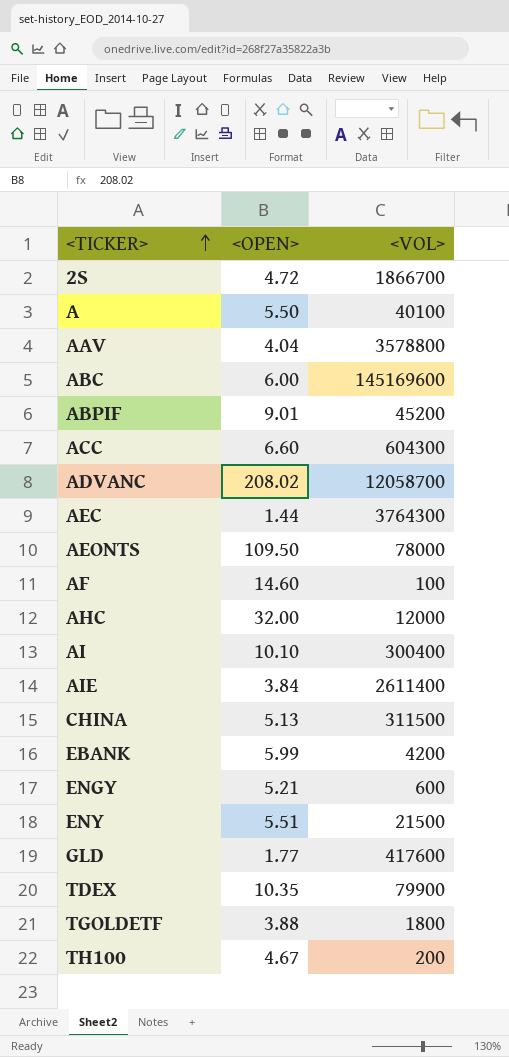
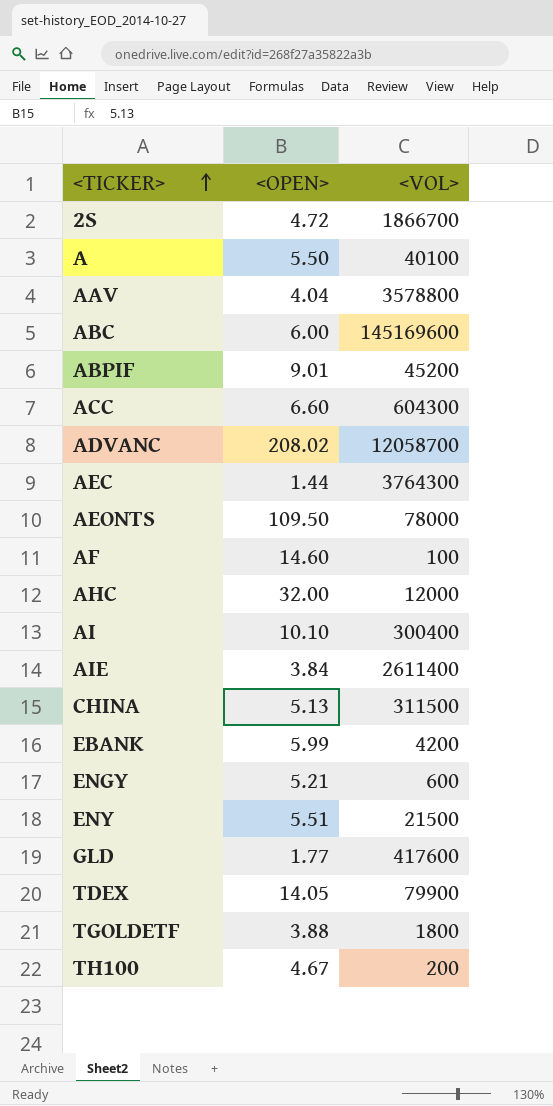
TDEX | <OPEN>: 10.35 -> 14.05

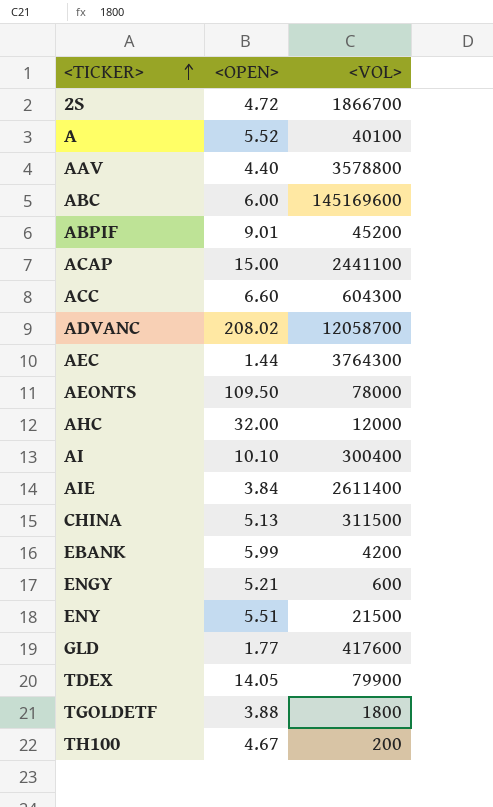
row AF: 14.60 | 100 -> none
A | <OPEN>: 5.50 -> 5.52
AAV | <OPEN>: 4.04 -> 4.40
row ACAP: none -> 15.00 | 2441100

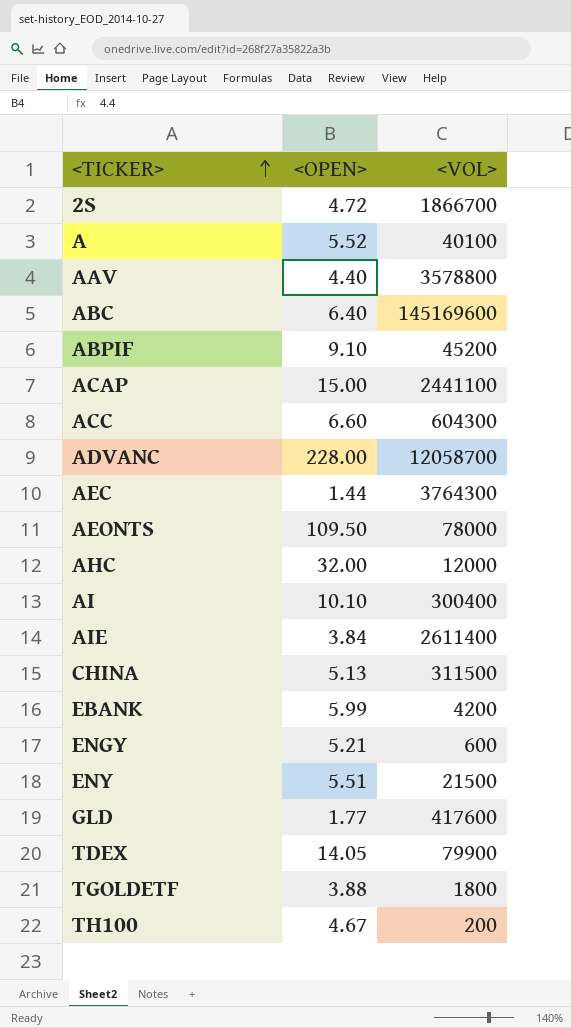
ABC | <OPEN>: 6.00 -> 6.40
ABPIF | <OPEN>: 9.01 -> 9.10
ADVANC | <OPEN>: 208.02 -> 228.00

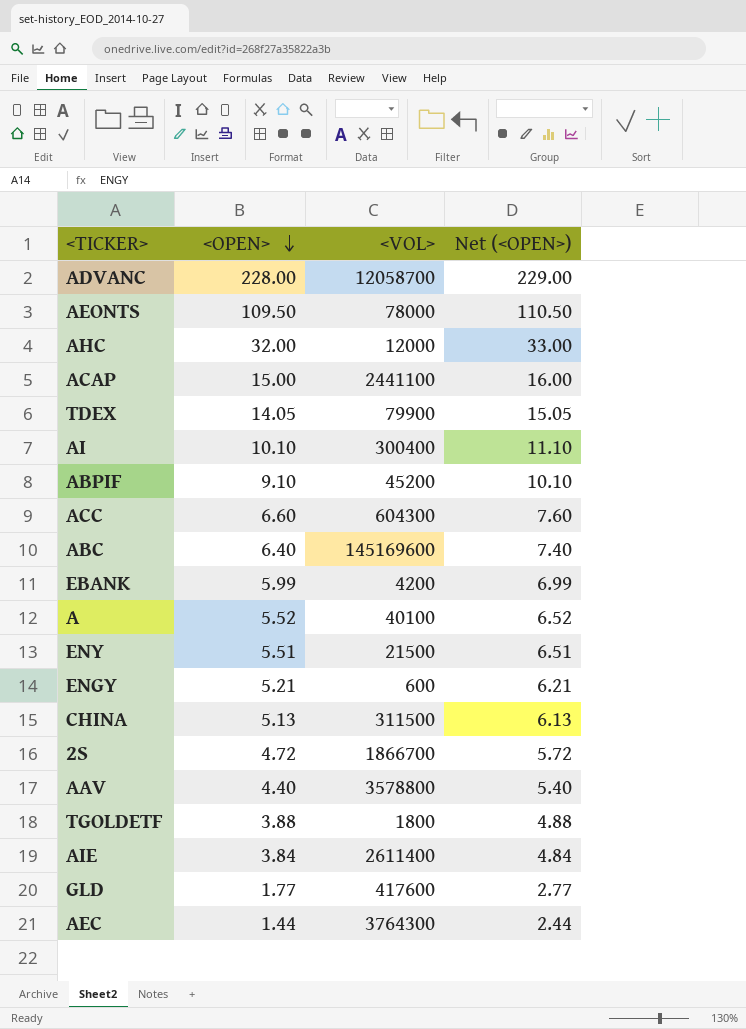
row order: <TICKER> ascending -> <OPEN> descending
column Net (<OPEN>) | formula: none -> [<OPEN>] + 1
row TH100: 4.67 | 200 -> none

